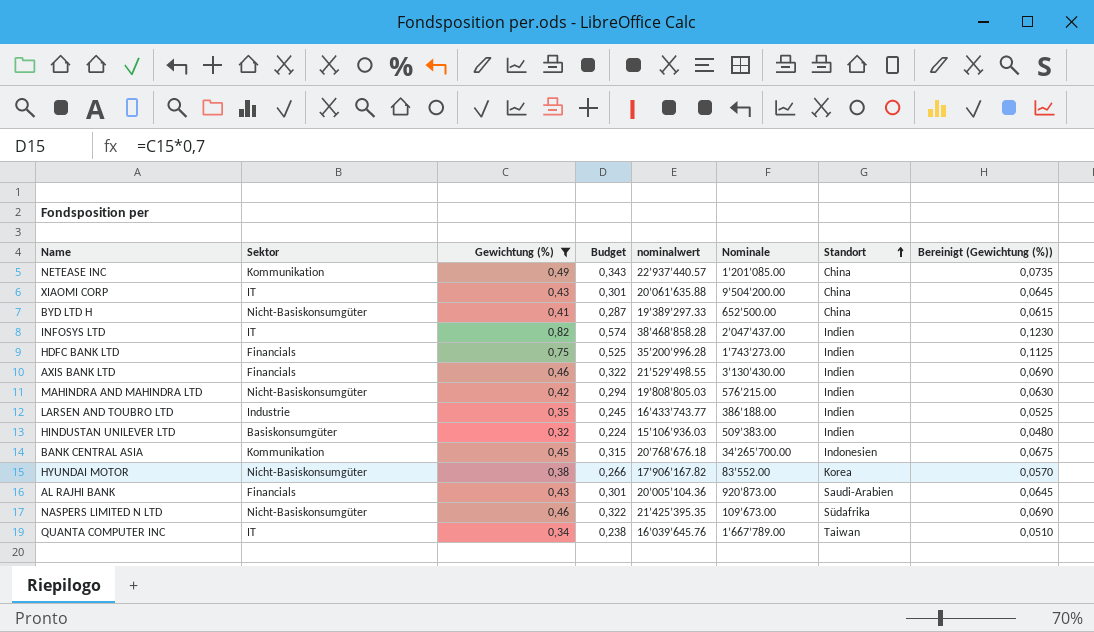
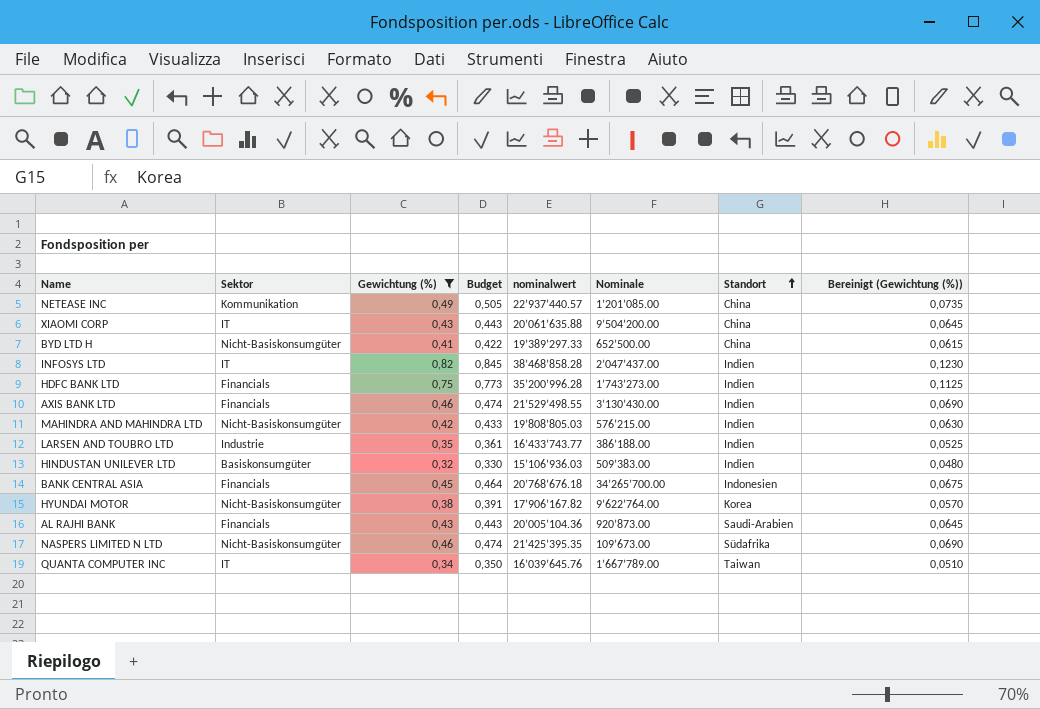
column Budget | formula: [Gewichtung (%)] * 0,7 -> [Gewichtung (%)] * 1,03
BANK CENTRAL ASIA | Sektor: Kommunikation -> Financials
HYUNDAI MOTOR | Nominale: 83’552.00 -> 9’622’764.00

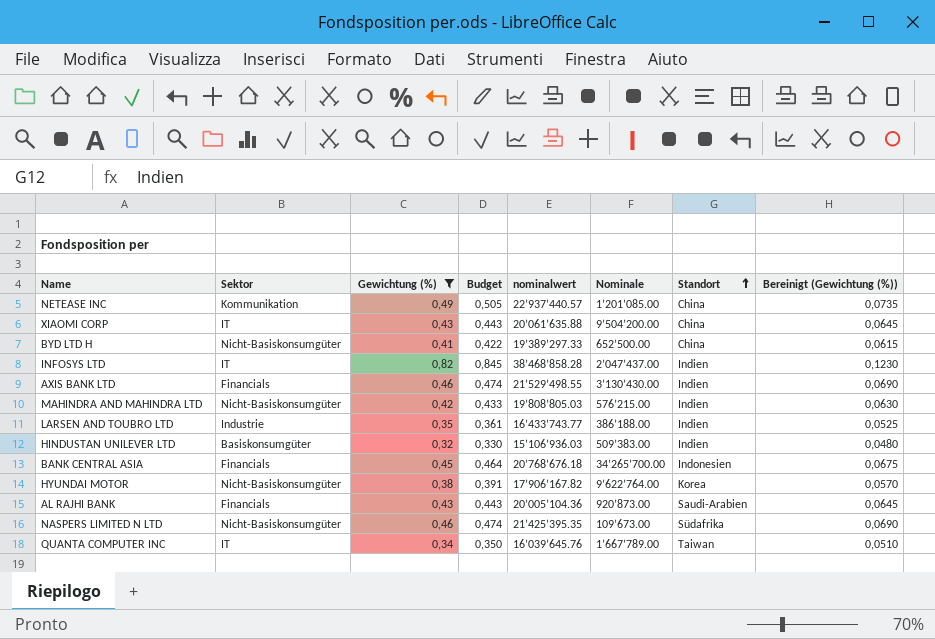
row HDFC BANK LTD: Financials | 0,75 | 0,773 | 35’200’996.28 | 1’743’273.00 | Indien | 0,1125 -> none

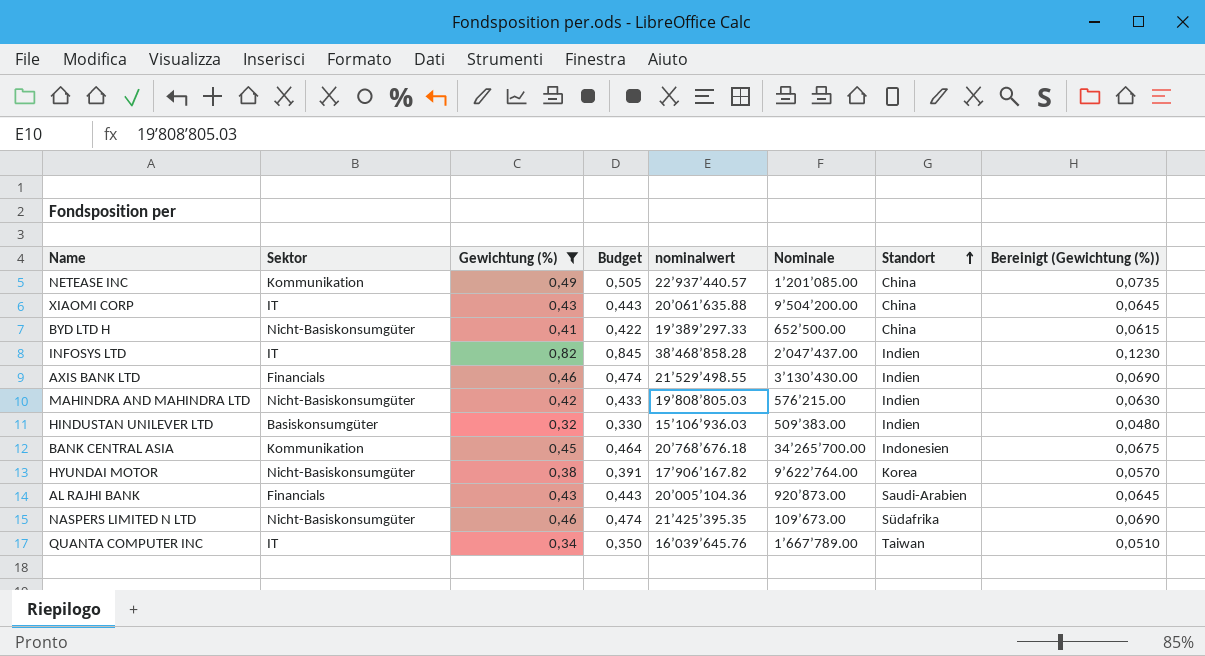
row LARSEN AND TOUBRO LTD: Industrie | 0,35 | 0,361 | 16’433’743.77 | 386’188.00 | Indien | 0,0525 -> none
BANK CENTRAL ASIA | Sektor: Financials -> Kommunikation

